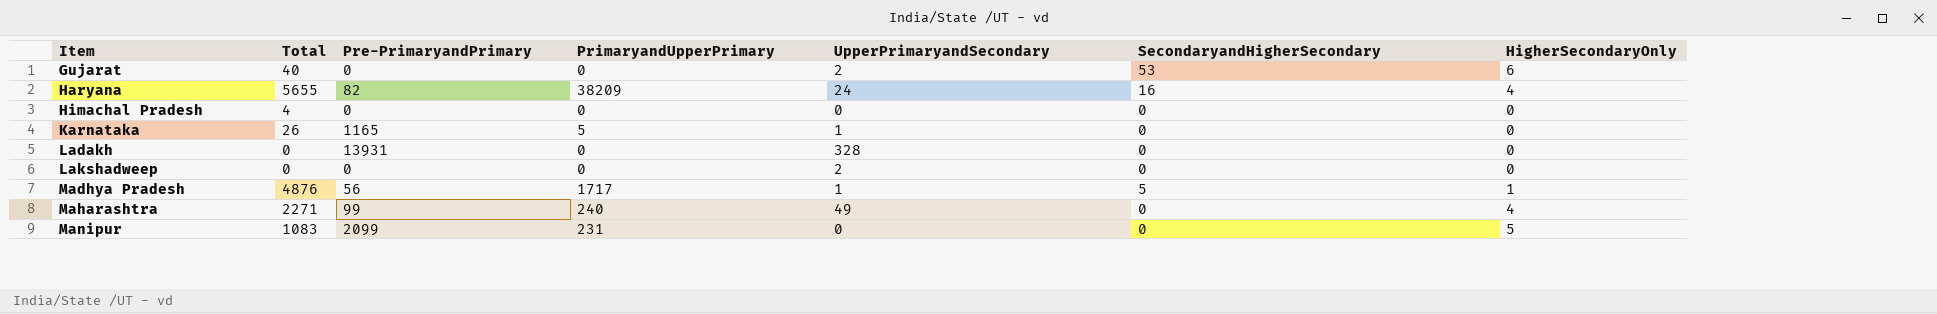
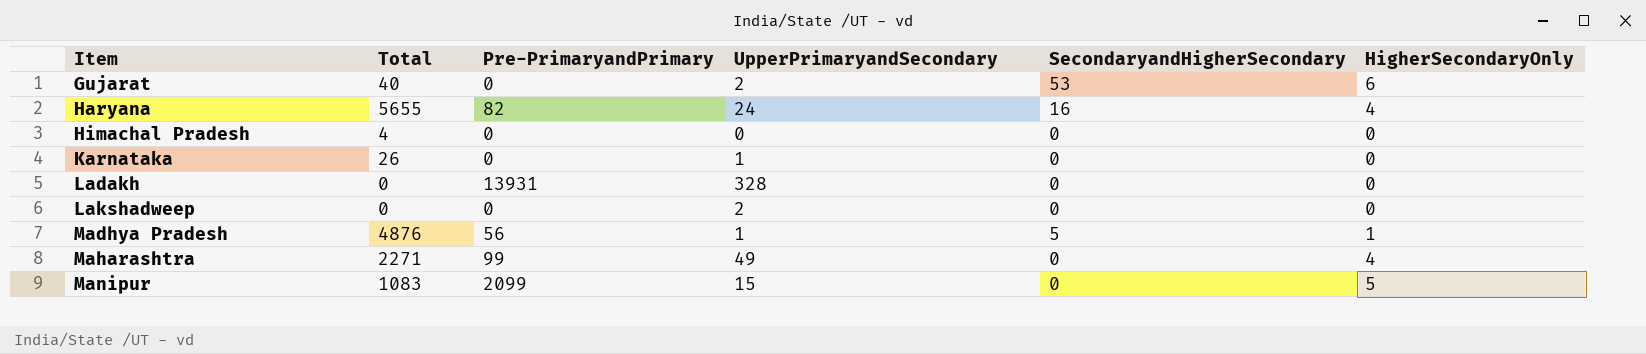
column PrimaryandUpperPrimary | position: 4 -> none
Karnataka | Pre-PrimaryandPrimary: 1165 -> 0
Manipur | UpperPrimaryandSecondary: 0 -> 15

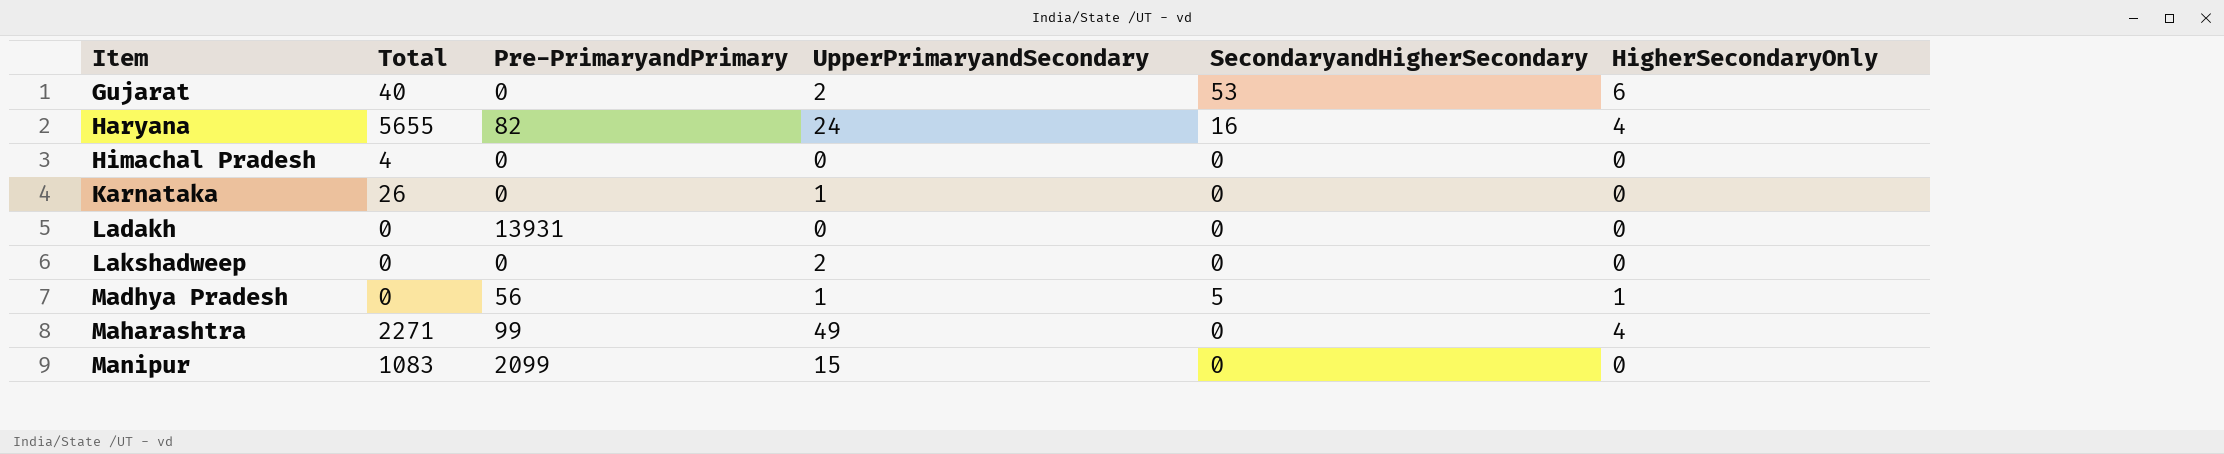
Ladakh | UpperPrimaryandSecondary: 328 -> 0
Madhya Pradesh | Total: 4876 -> 0
Manipur | HigherSecondaryOnly: 5 -> 0

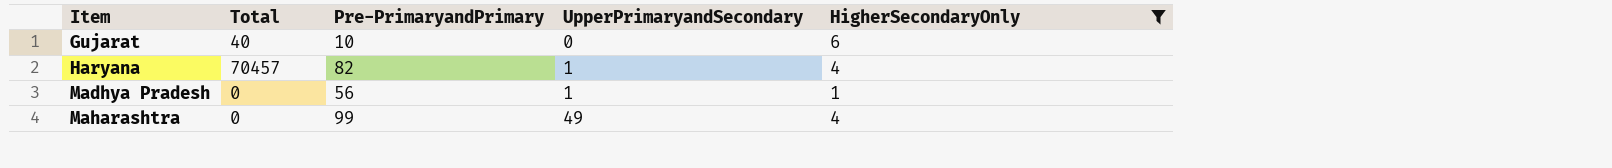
filter: none -> HigherSecondaryOnly != 0
column SecondaryandHigherSecondary | position: 5 -> none
Gujarat | Pre-PrimaryandPrimary: 0 -> 10
Gujarat | UpperPrimaryandSecondary: 2 -> 0
Haryana | Total: 5655 -> 70457
Haryana | UpperPrimaryandSecondary: 24 -> 1
Maharashtra | Total: 2271 -> 0

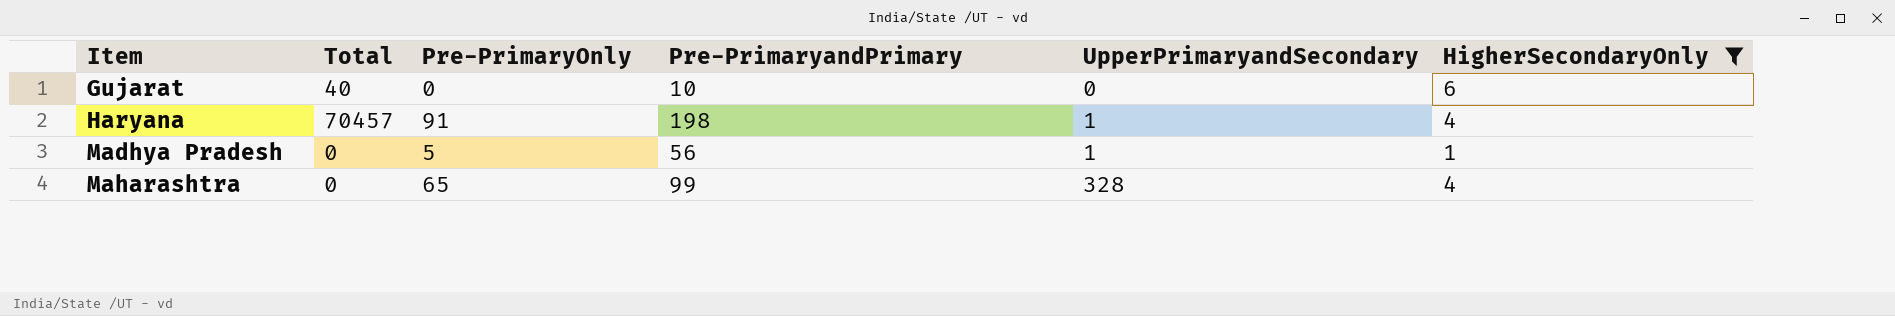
column Pre-PrimaryOnly | position: none -> 3
Haryana | Pre-PrimaryandPrimary: 82 -> 198
Maharashtra | UpperPrimaryandSecondary: 49 -> 328

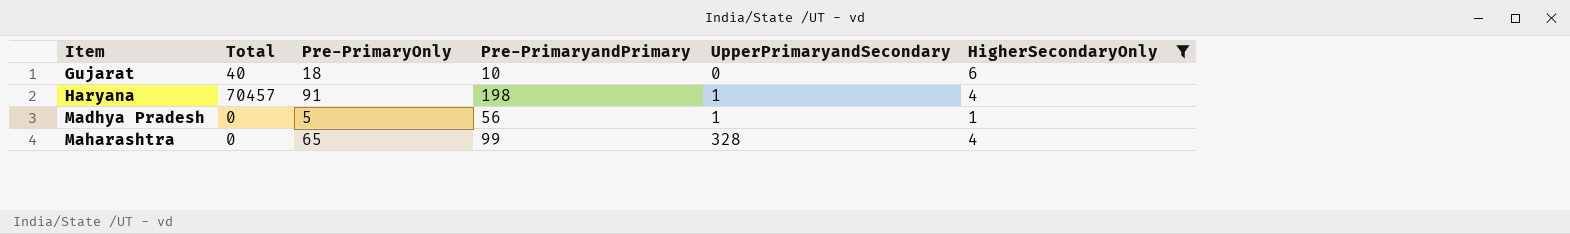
Gujarat | Pre-PrimaryOnly: 0 -> 18

